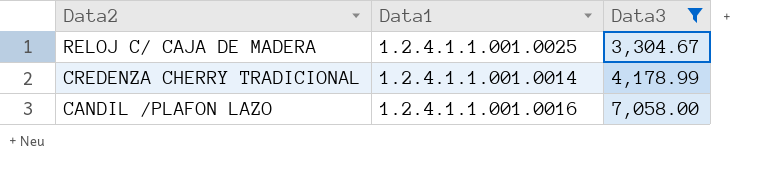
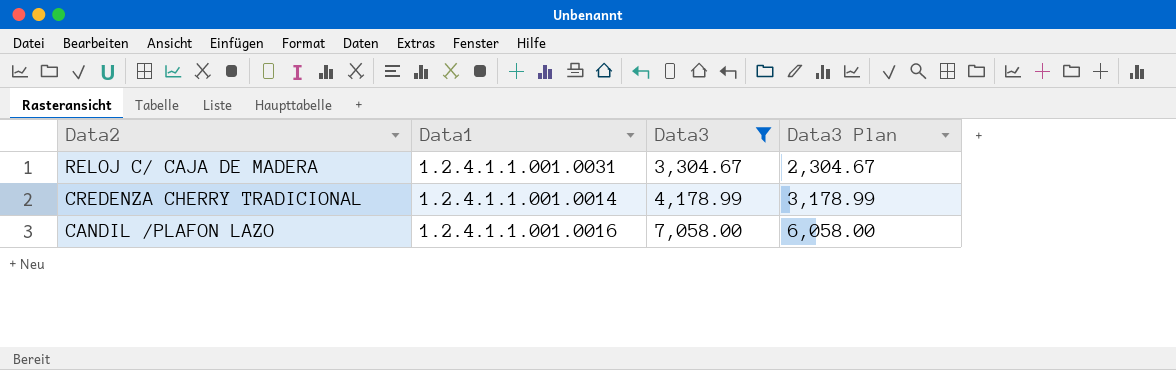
column Data3 Plan | formula: none -> [Data3] - 1000
RELOJ C/ CAJA DE MADERA | Data1: 1.2.4.1.1.001.0025 -> 1.2.4.1.1.001.0031

